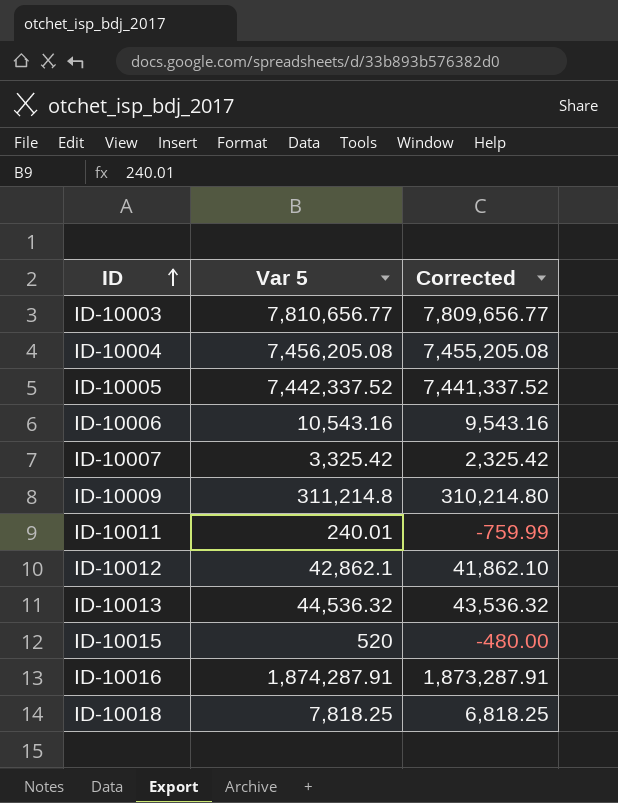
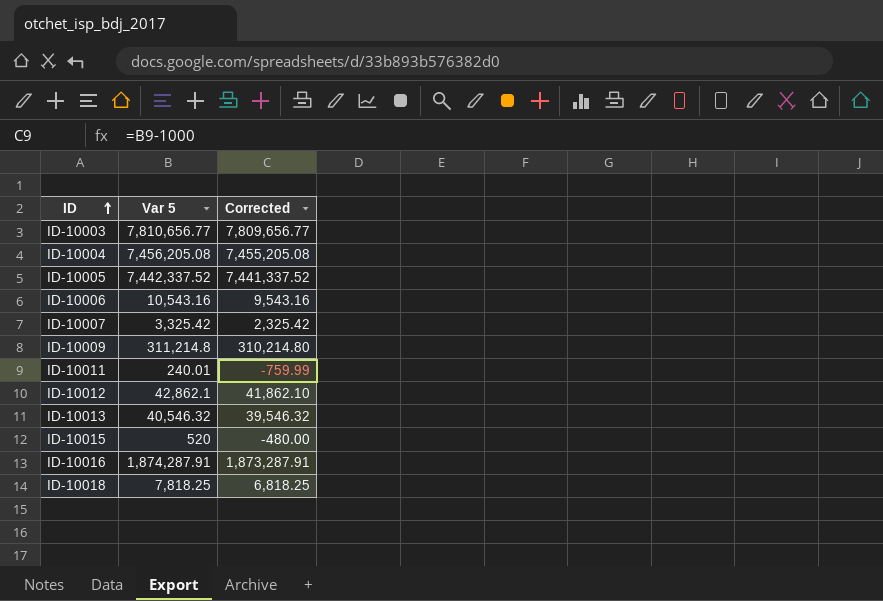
ID-10013 | Var 5: 44,536.32 -> 40,546.32
ID-10013 | Corrected: 43,536.32 -> 39,546.32

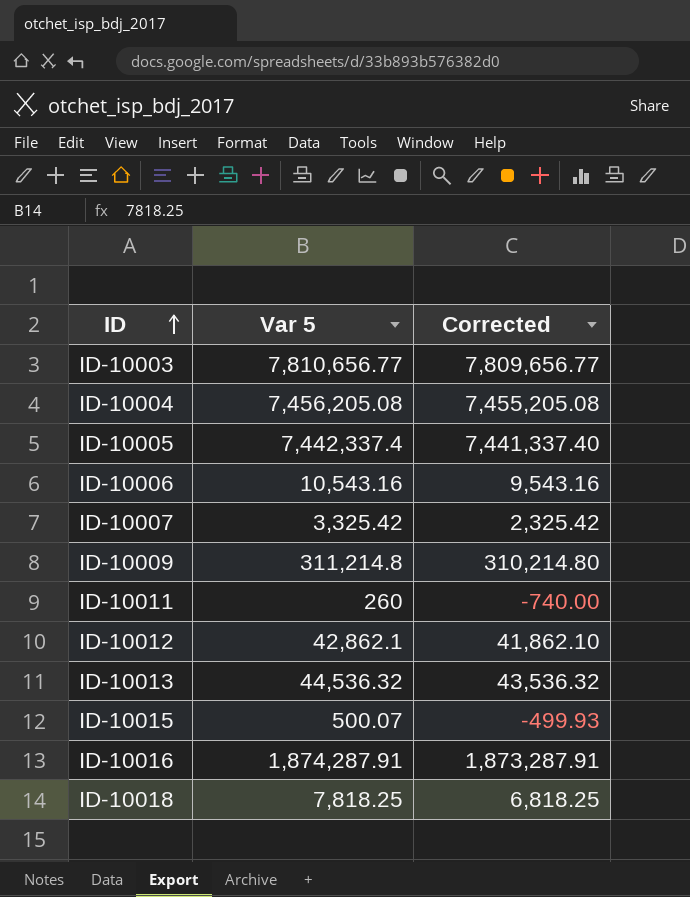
ID-10005 | Var 5: 7,442,337.52 -> 7,442,337.4
ID-10005 | Corrected: 7,441,337.52 -> 7,441,337.40
ID-10011 | Var 5: 240.01 -> 260
ID-10011 | Corrected: -759.99 -> -740.00
ID-10013 | Var 5: 40,546.32 -> 44,536.32
ID-10013 | Corrected: 39,546.32 -> 43,536.32
ID-10015 | Var 5: 520 -> 500.07
ID-10015 | Corrected: -480.00 -> -499.93

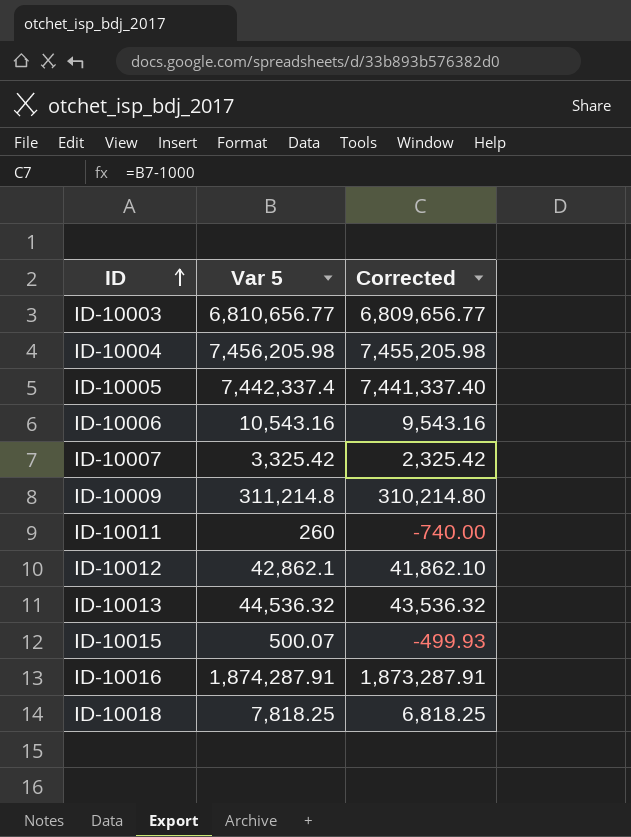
ID-10003 | Var 5: 7,810,656.77 -> 6,810,656.77
ID-10003 | Corrected: 7,809,656.77 -> 6,809,656.77
ID-10004 | Var 5: 7,456,205.08 -> 7,456,205.98
ID-10004 | Corrected: 7,455,205.08 -> 7,455,205.98

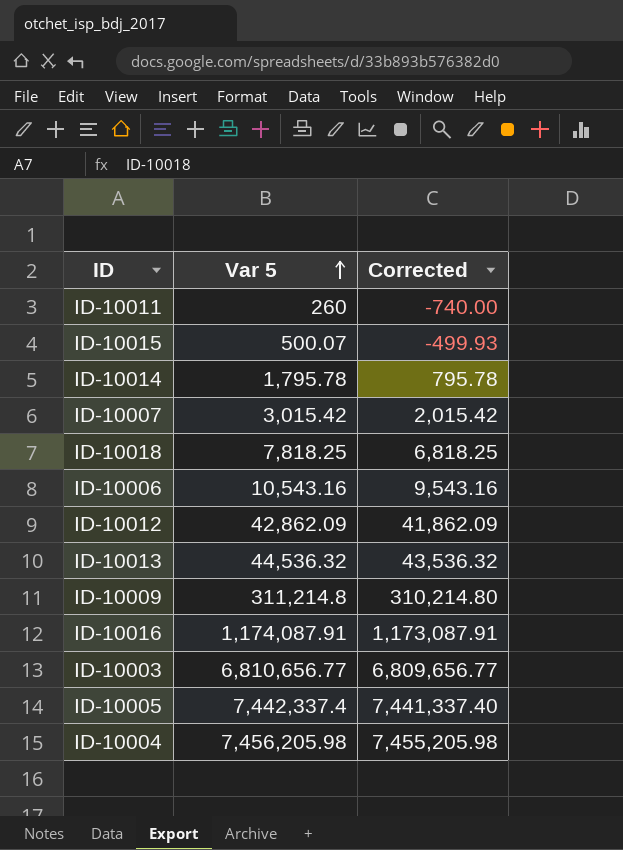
row order: ID ascending -> Var 5 ascending
row ID-10014: none -> 1,795.78 | 795.78
ID-10007 | Var 5: 3,325.42 -> 3,015.42
ID-10007 | Corrected: 2,325.42 -> 2,015.42
ID-10012 | Var 5: 42,862.1 -> 42,862.09
ID-10012 | Corrected: 41,862.10 -> 41,862.09
ID-10016 | Var 5: 1,874,287.91 -> 1,174,087.91
ID-10016 | Corrected: 1,873,287.91 -> 1,173,087.91

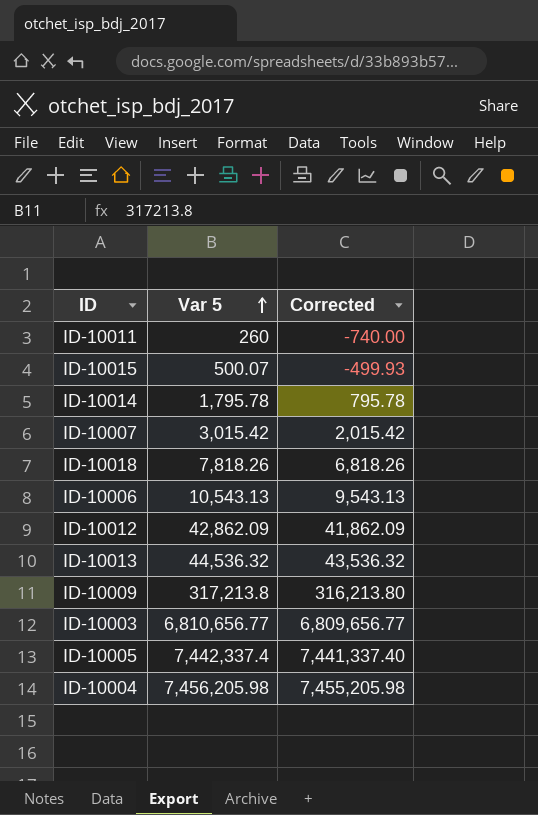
row ID-10016: 1,174,087.91 | 1,173,087.91 -> none
ID-10018 | Var 5: 7,818.25 -> 7,818.26
ID-10018 | Corrected: 6,818.25 -> 6,818.26
ID-10006 | Var 5: 10,543.16 -> 10,543.13
ID-10006 | Corrected: 9,543.16 -> 9,543.13
ID-10009 | Var 5: 311,214.8 -> 317,213.8
ID-10009 | Corrected: 310,214.80 -> 316,213.80

